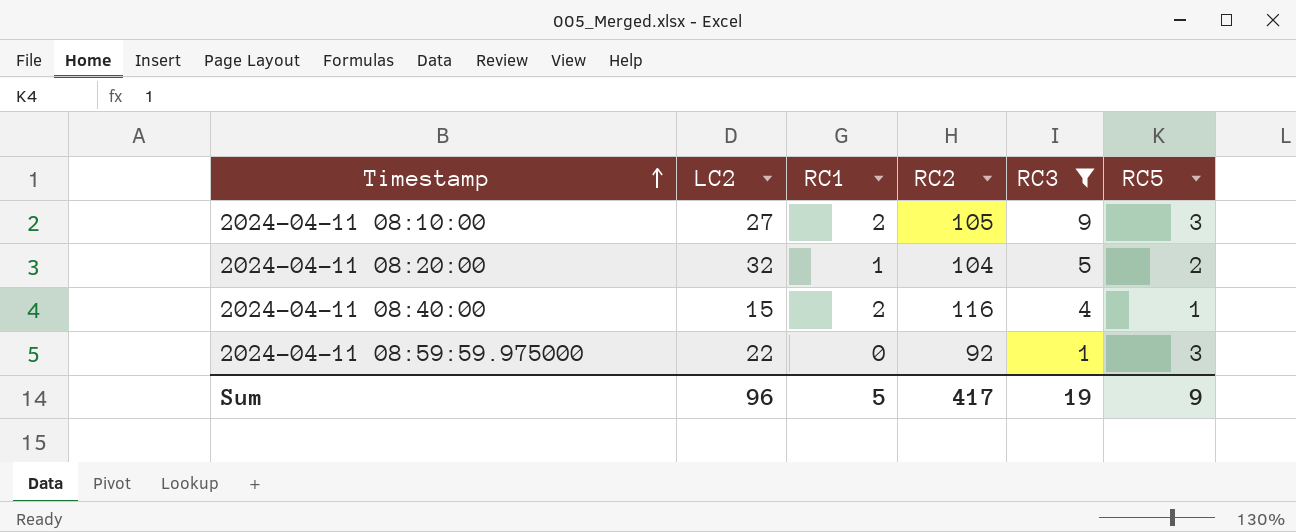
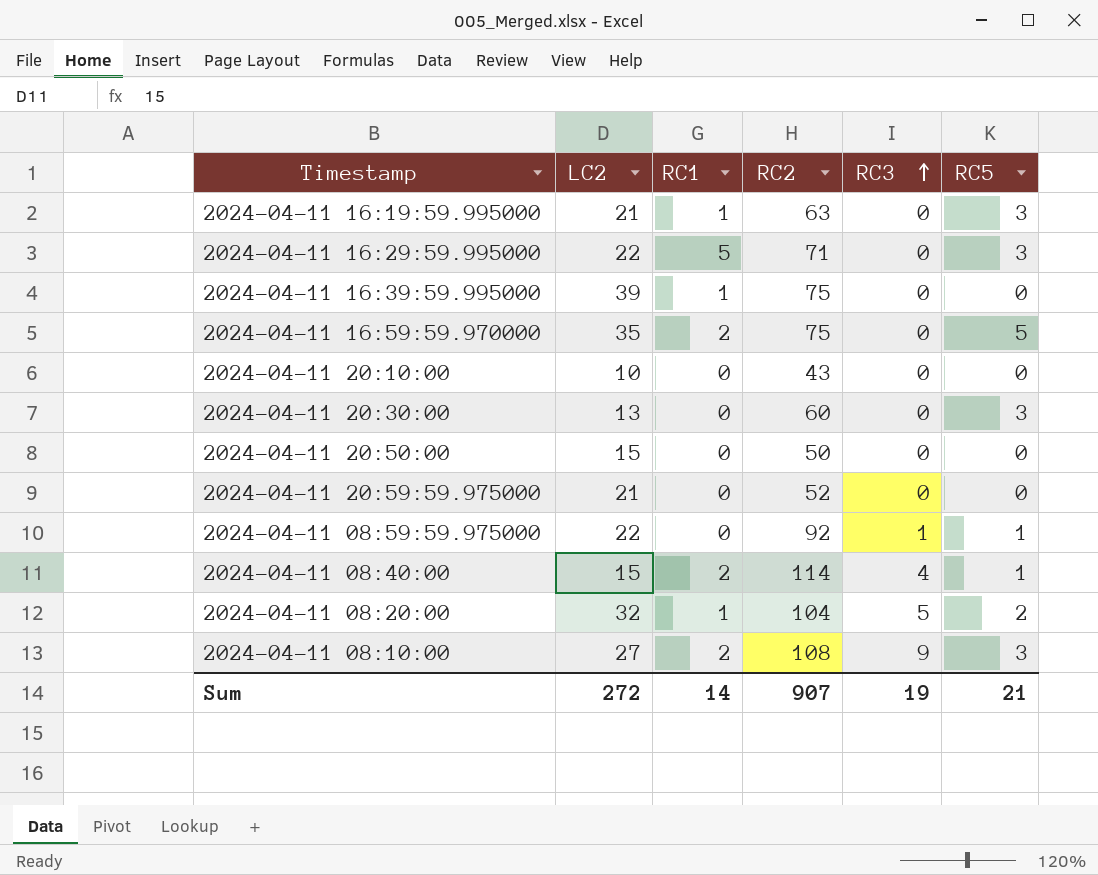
filter: RC3 != 0 -> none
row order: Timestamp ascending -> RC3 ascending
2024-04-11 08:59:59.975000 | RC5: 3 -> 1
2024-04-11 08:40:00 | RC2: 116 -> 114
2024-04-11 08:10:00 | RC2: 105 -> 108
Sum | LC2: 96 -> 272
Sum | RC1: 5 -> 14
Sum | RC2: 417 -> 907
Sum | RC5: 9 -> 21

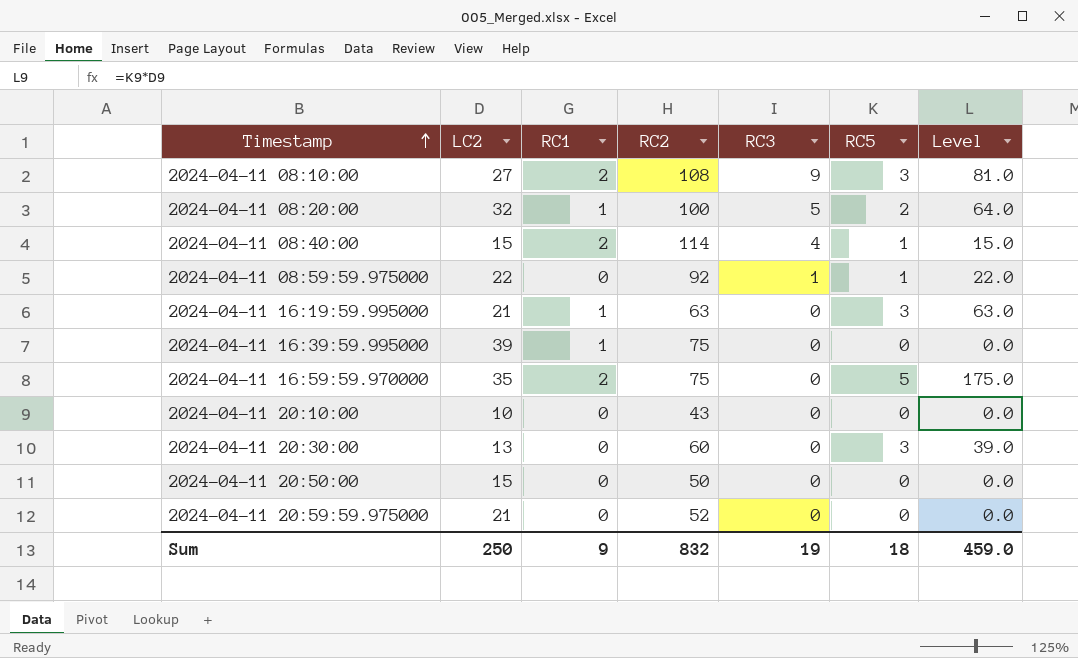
row order: RC3 ascending -> Timestamp ascending
column Level | formula: none -> [LC2] * [RC5]
row 2024-04-11 16:29:59.995000: 22 | 5 | 71 | 0 | 3 -> none
2024-04-11 08:20:00 | RC2: 104 -> 100
Sum | LC2: 272 -> 250
Sum | RC1: 14 -> 9
Sum | RC2: 907 -> 832
Sum | RC5: 21 -> 18

